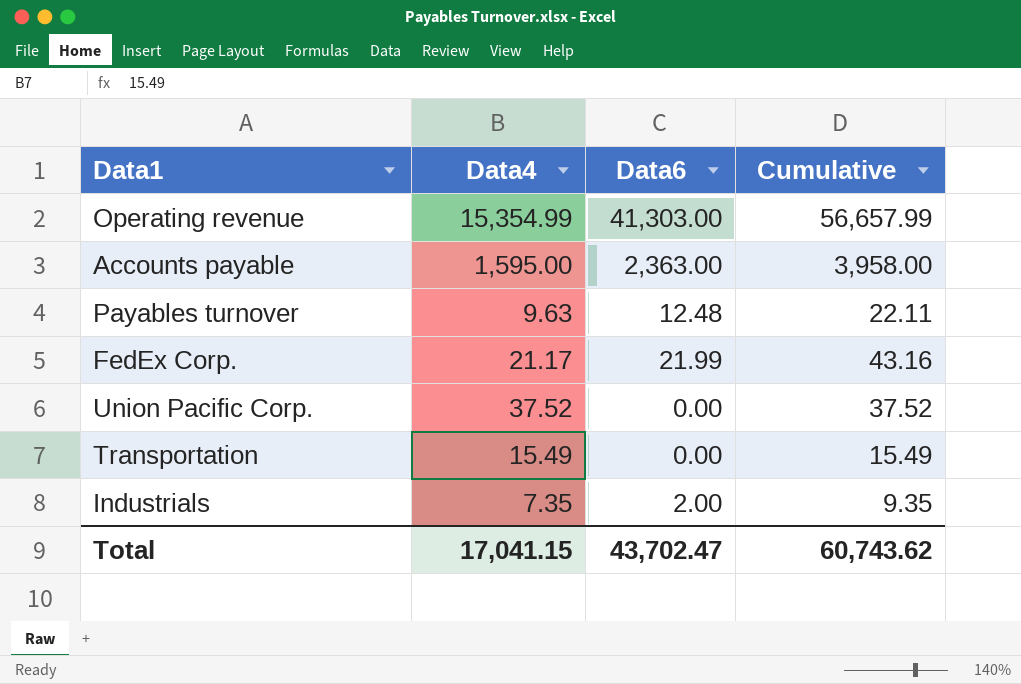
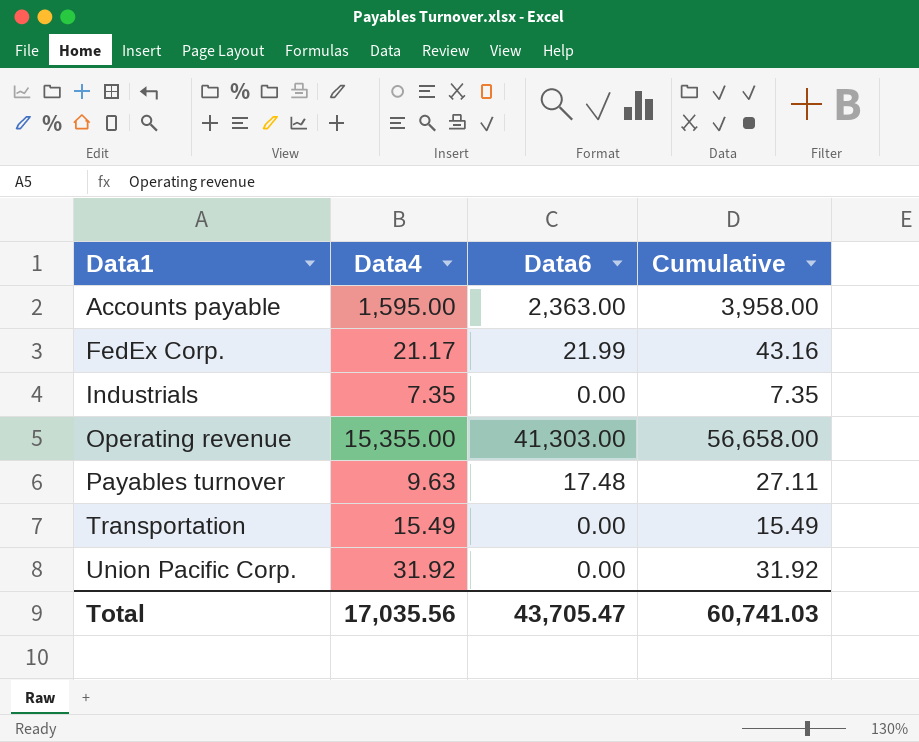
row order: none -> Data1 ascending
Industrials | Data6: 2.00 -> 0.00
Industrials | Cumulative: 9.35 -> 7.35
Operating revenue | Data4: 15,354.99 -> 15,355.00
Operating revenue | Cumulative: 56,657.99 -> 56,658.00
Payables turnover | Data6: 12.48 -> 17.48
Payables turnover | Cumulative: 22.11 -> 27.11
Union Pacific Corp. | Data4: 37.52 -> 31.92
Union Pacific Corp. | Cumulative: 37.52 -> 31.92
Total | Data4: 17,041.15 -> 17,035.56
Total | Data6: 43,702.47 -> 43,705.47
Total | Cumulative: 60,743.62 -> 60,741.03

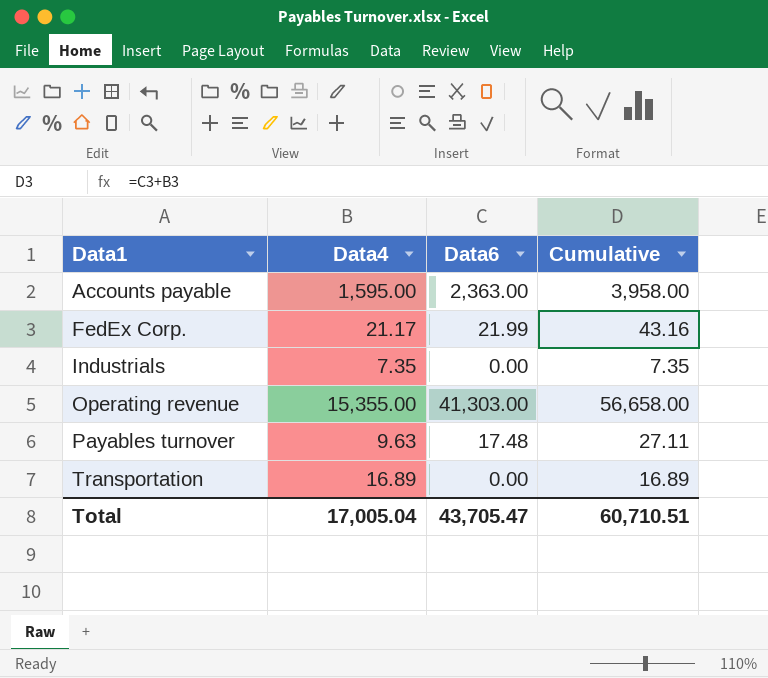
row Union Pacific Corp.: 31.92 | 0.00 | 31.92 -> none
Transportation | Data4: 15.49 -> 16.89
Transportation | Cumulative: 15.49 -> 16.89
Total | Data4: 17,035.56 -> 17,005.04
Total | Cumulative: 60,741.03 -> 60,710.51

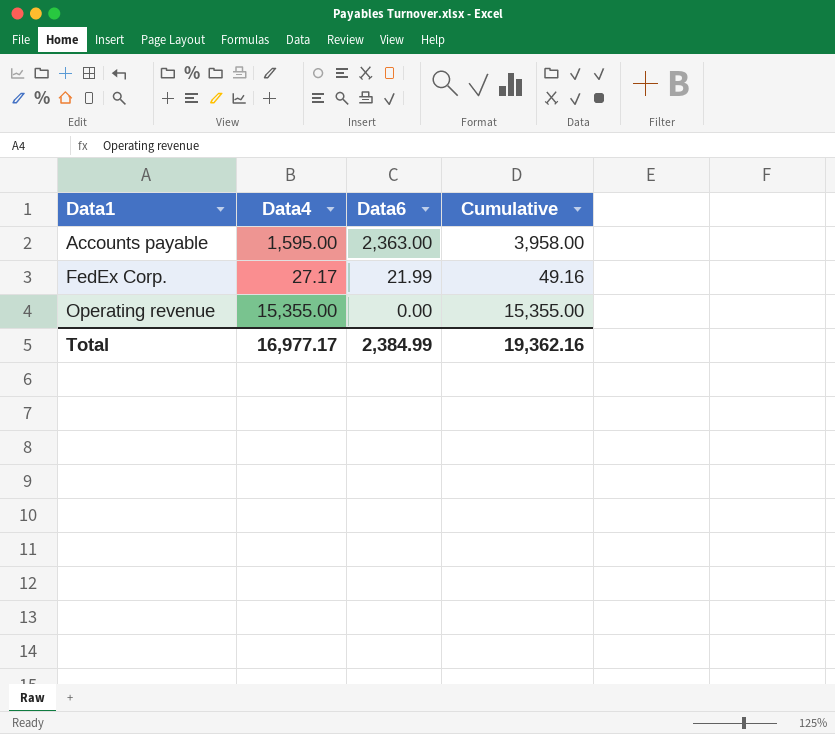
row Industrials: 7.35 | 0.00 | 7.35 -> none
row Payables turnover: 9.63 | 17.48 | 27.11 -> none
row Transportation: 16.89 | 0.00 | 16.89 -> none
FedEx Corp. | Data4: 21.17 -> 27.17
FedEx Corp. | Cumulative: 43.16 -> 49.16
Operating revenue | Data6: 41,303.00 -> 0.00
Operating revenue | Cumulative: 56,658.00 -> 15,355.00
Total | Data4: 17,005.04 -> 16,977.17
Total | Data6: 43,705.47 -> 2,384.99
Total | Cumulative: 60,710.51 -> 19,362.16

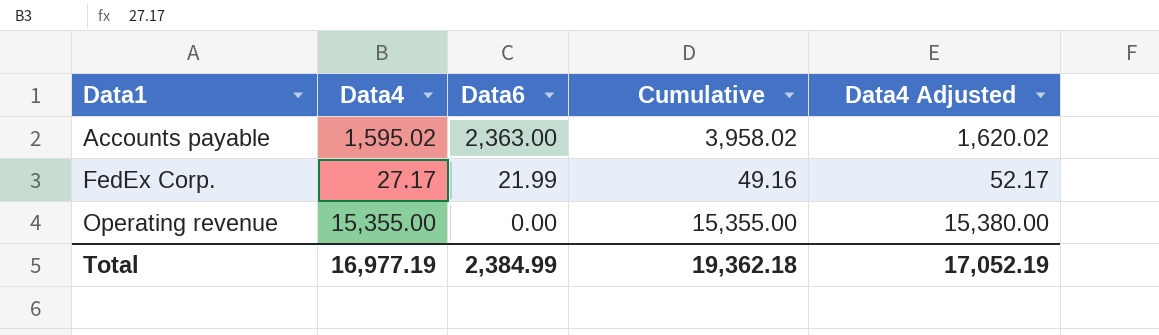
column Data4 Adjusted | formula: none -> [Data4] + 25
Accounts payable | Data4: 1,595.00 -> 1,595.02
Accounts payable | Cumulative: 3,958.00 -> 3,958.02
Total | Data4: 16,977.17 -> 16,977.19
Total | Cumulative: 19,362.16 -> 19,362.18

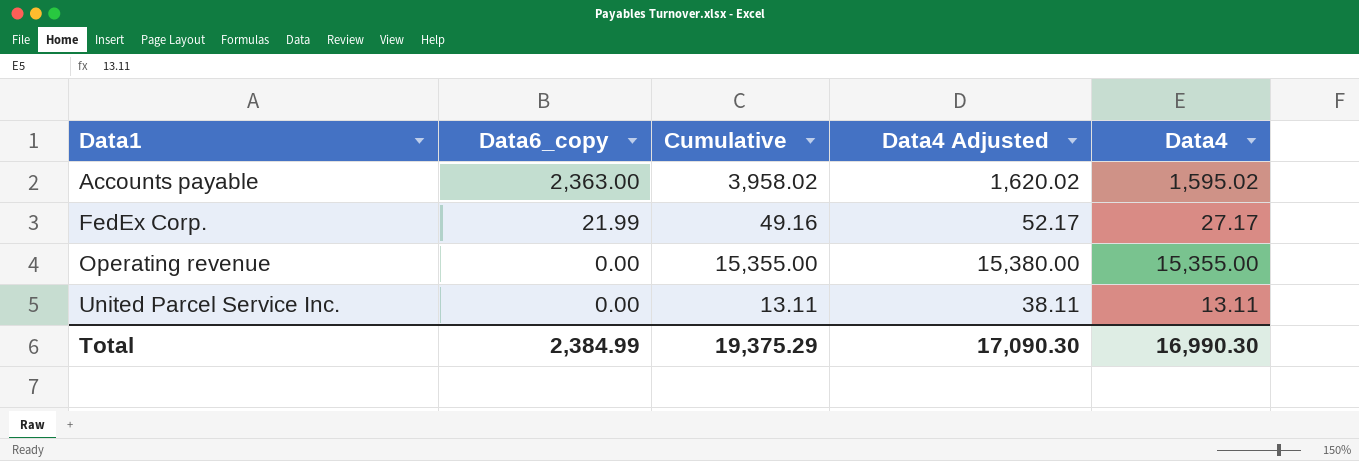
column name: Data6 -> Data6_copy
column Data4 | position: 2 -> 5
row United Parcel Service Inc.: none -> 0.00 | 13.11 | 38.11 | 13.11
Total | Cumulative: 19,362.18 -> 19,375.29
Total | Data4 Adjusted: 17,052.19 -> 17,090.30
Total | Data4: 16,977.19 -> 16,990.30

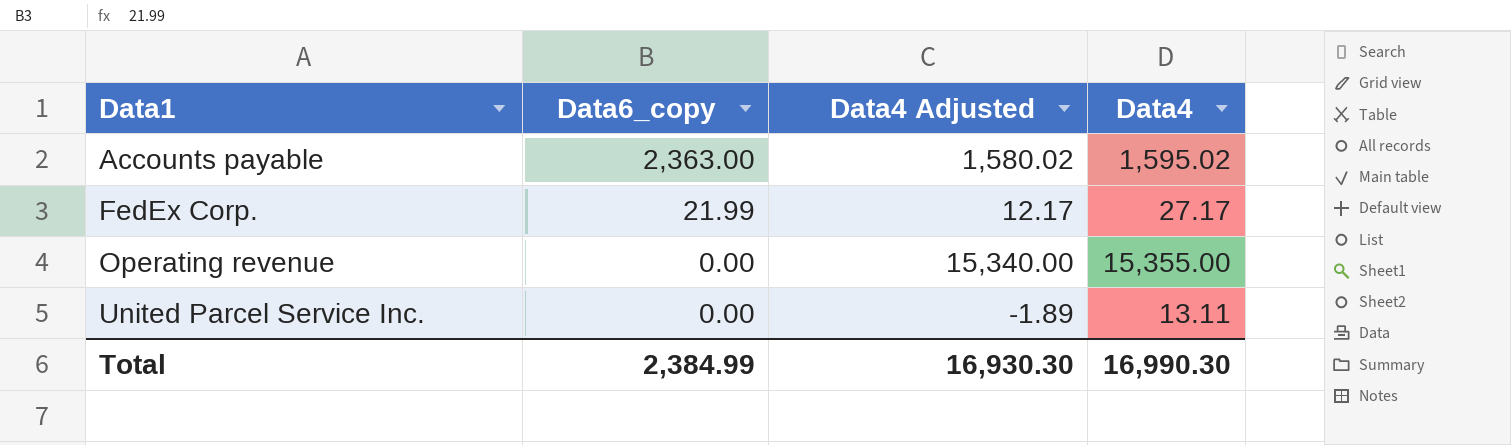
column Cumulative | formula: [Data6_copy] + [Data4] -> none
column Data4 Adjusted | formula: [Data4] + 25 -> [Data4] - 15
Total | Data4 Adjusted: 17,090.30 -> 16,930.30

